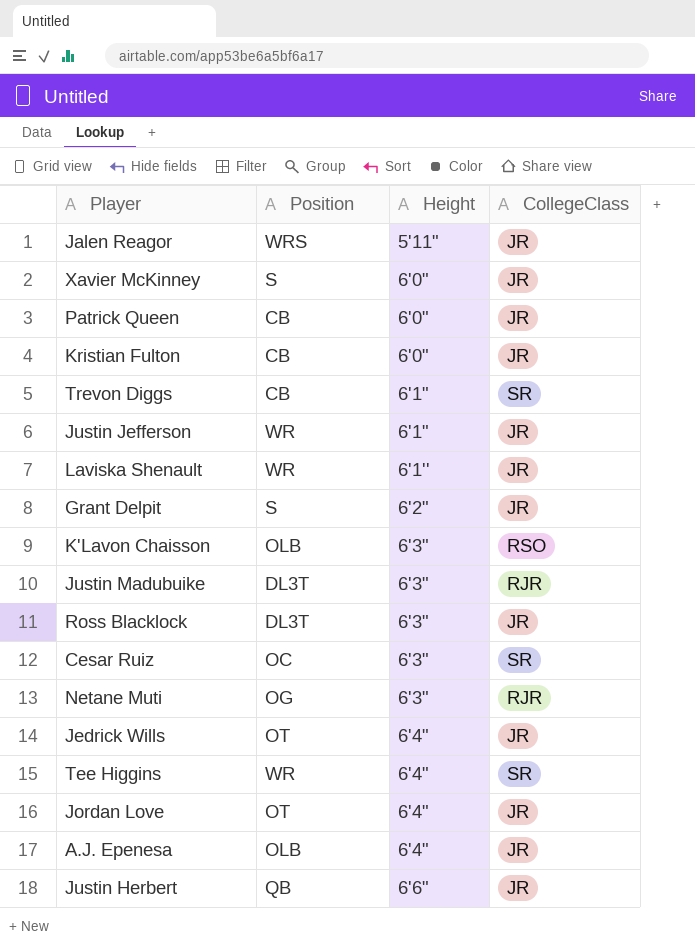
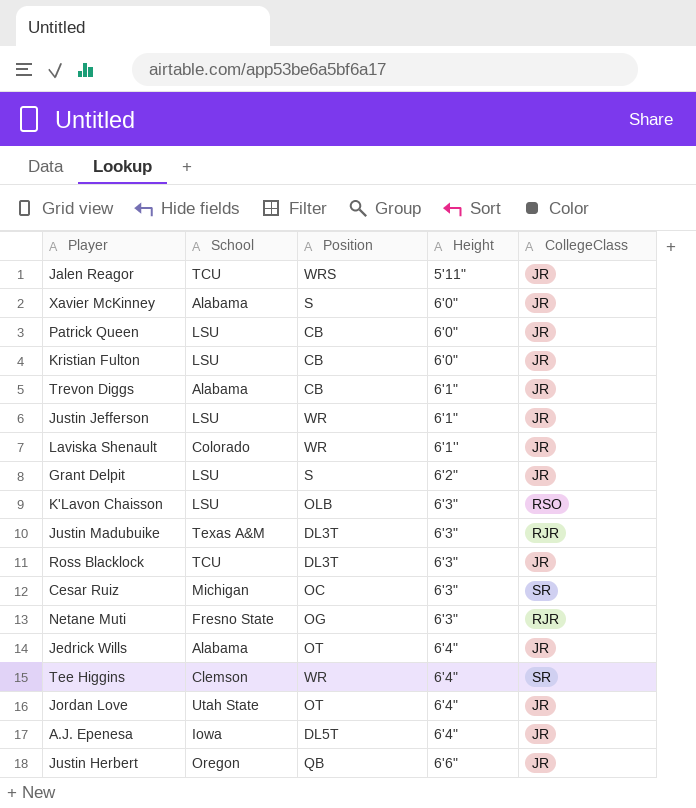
column School | position: none -> 2
Trevon Diggs | CollegeClass: SR -> JR
A.J. Epenesa | Position: OLB -> DL5T

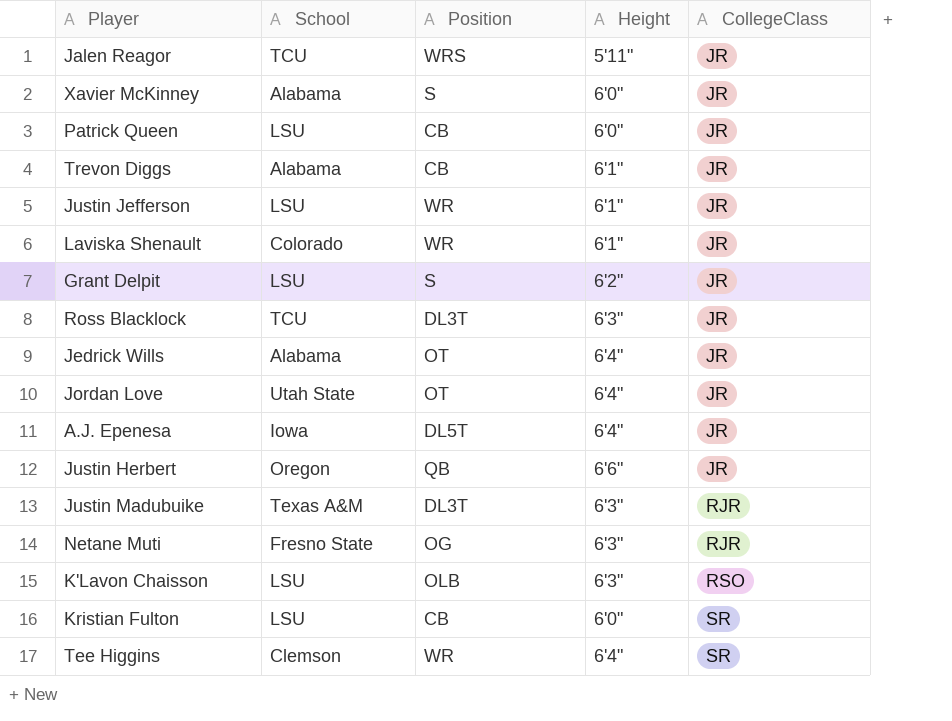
row order: Height ascending -> CollegeClass ascending
row Cesar Ruiz: Michigan | OC | 6'3" | SR -> none
Kristian Fulton | CollegeClass: JR -> SR

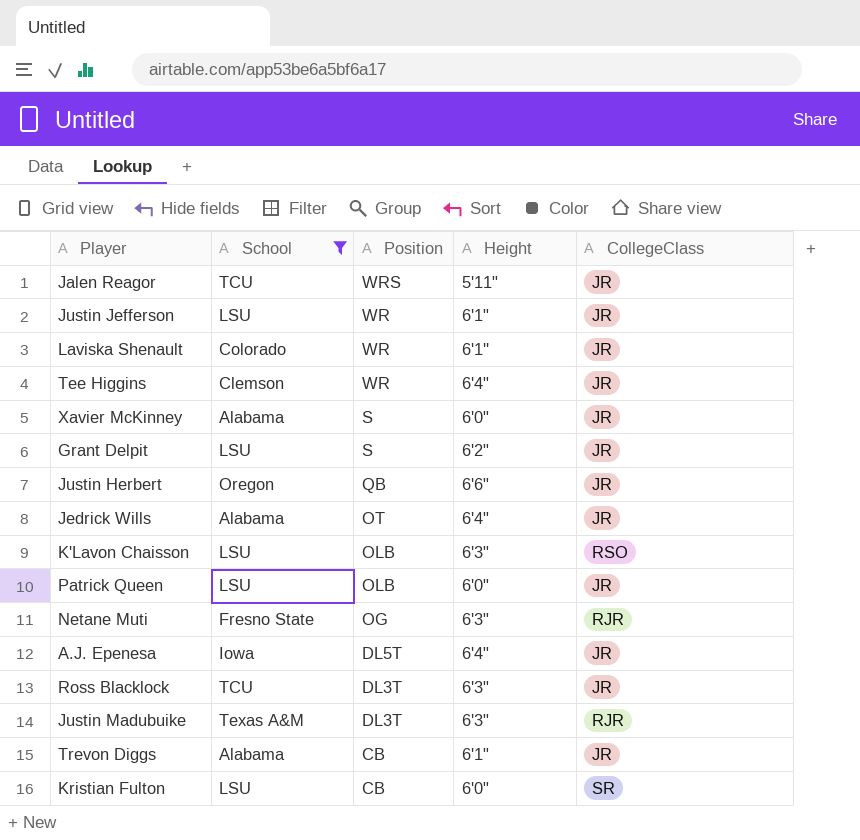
filter: none -> School != Utah State
row order: CollegeClass ascending -> Position descending
Tee Higgins | CollegeClass: SR -> JR
Patrick Queen | Position: CB -> OLB

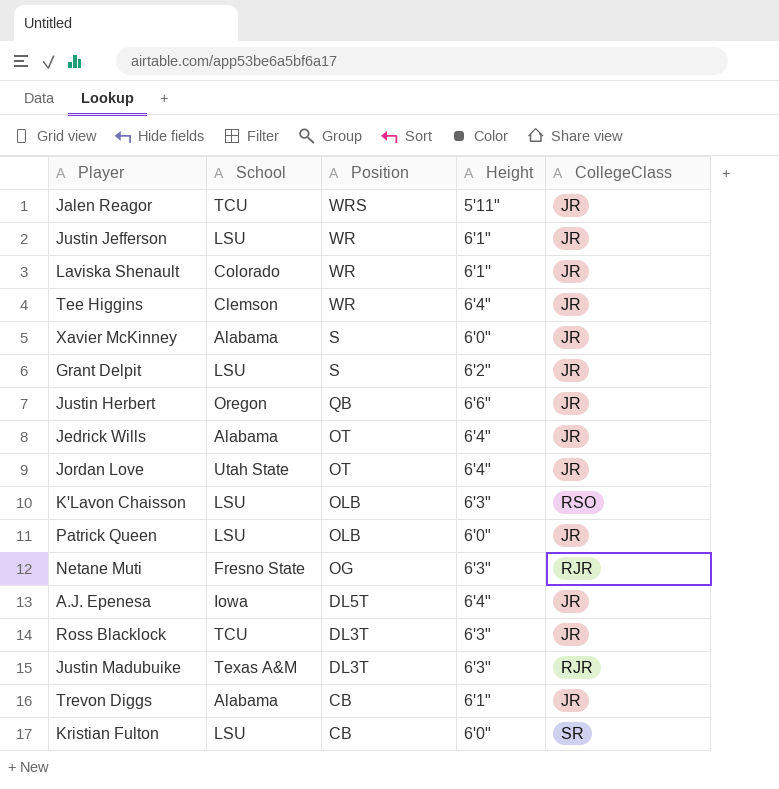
filter: School != Utah State -> none

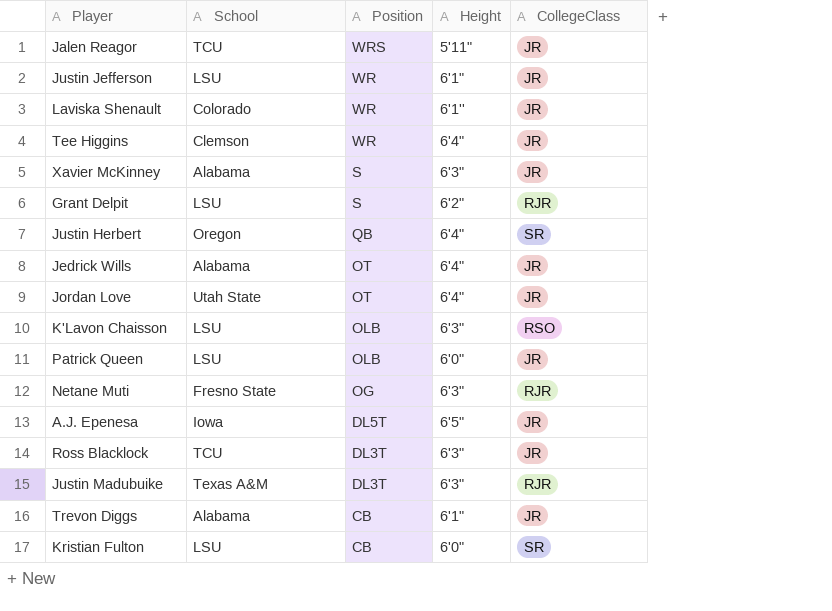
Xavier McKinney | Height: 6'0" -> 6'3"
Grant Delpit | CollegeClass: JR -> RJR
Justin Herbert | Height: 6'6" -> 6'4"
Justin Herbert | CollegeClass: JR -> SR
A.J. Epenesa | Height: 6'4" -> 6'5"

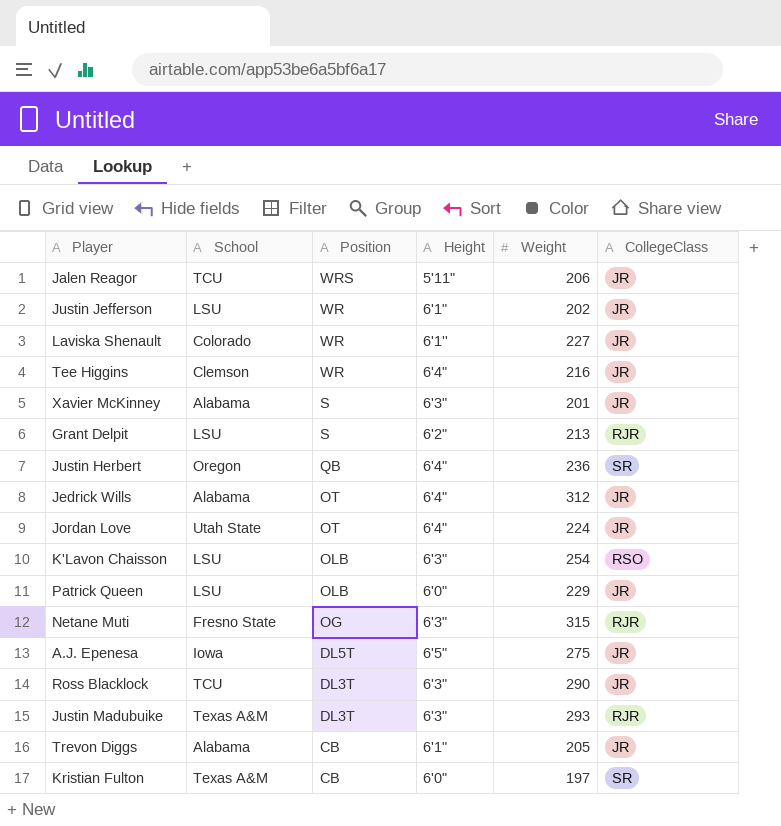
column Weight | position: none -> 5
Kristian Fulton | School: LSU -> Texas A&M

